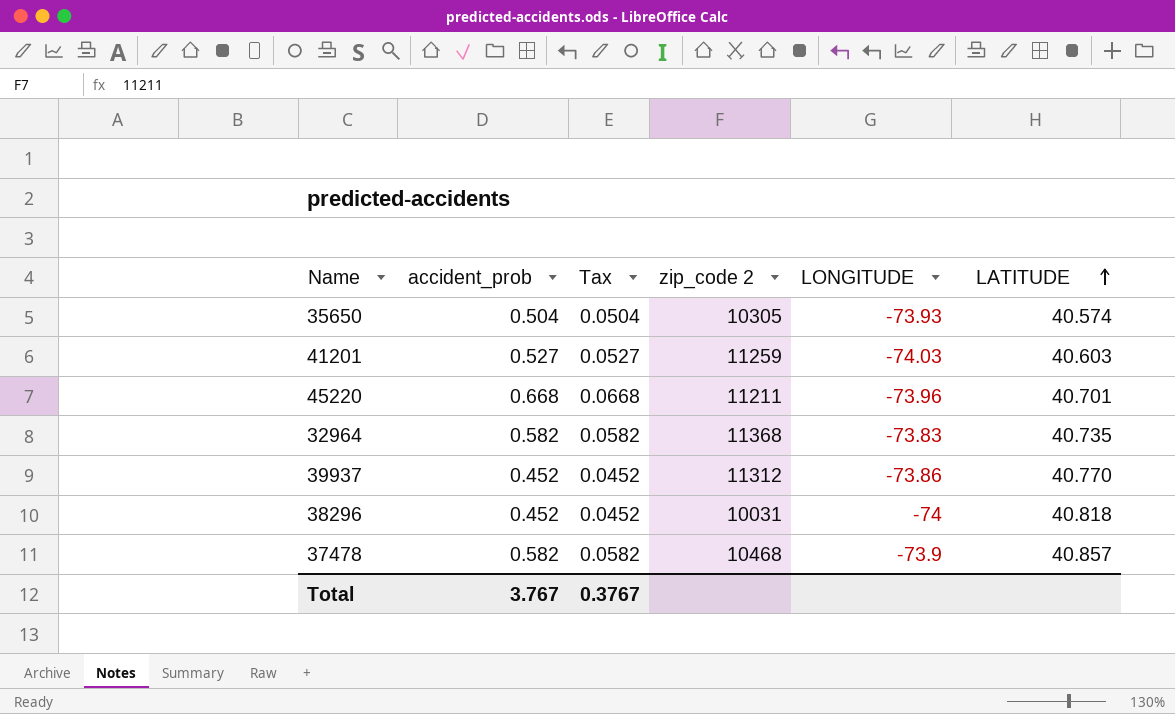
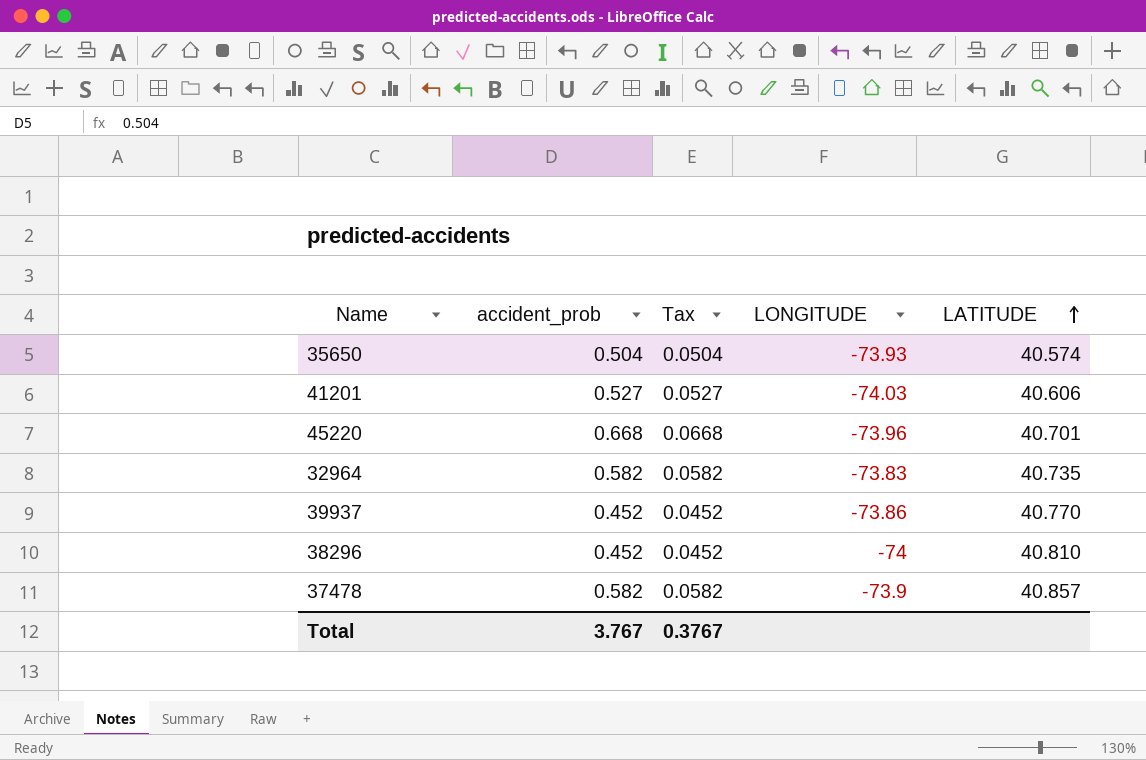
column zip_code 2 | position: 4 -> none
41201 | LATITUDE: 40.603 -> 40.606
38296 | LATITUDE: 40.818 -> 40.810

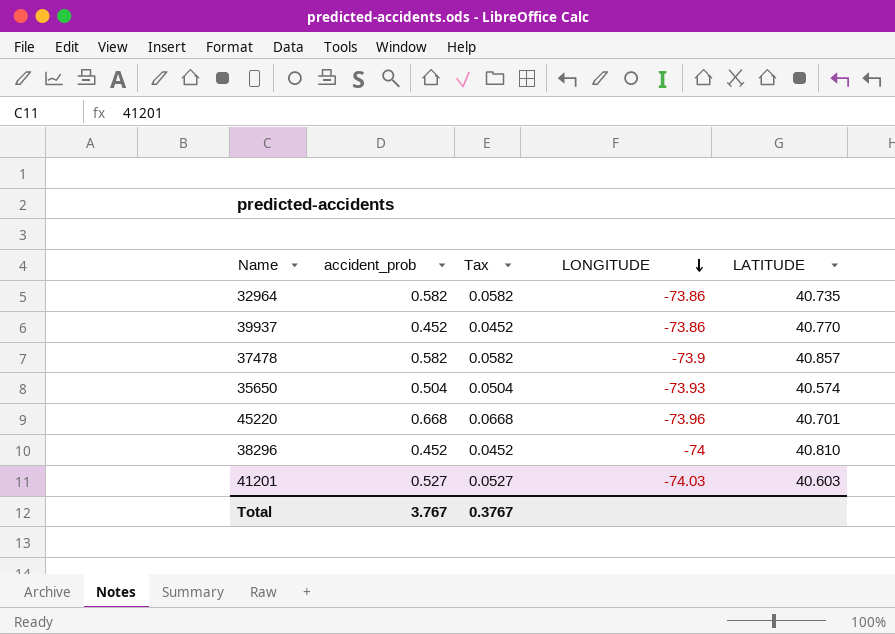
row order: LATITUDE ascending -> LONGITUDE descending
32964 | LONGITUDE: -73.83 -> -73.86
41201 | LATITUDE: 40.606 -> 40.603

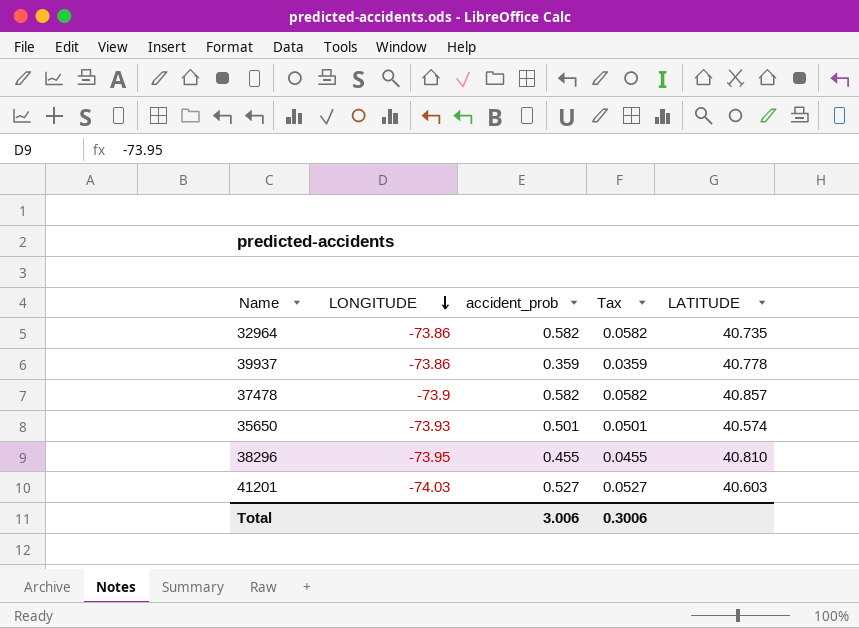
column LONGITUDE | position: 4 -> 2
row 45220: 0.668 | 0.0668 | -73.96 | 40.701 -> none
39937 | accident_prob: 0.452 -> 0.359
39937 | Tax: 0.0452 -> 0.0359
39937 | LATITUDE: 40.770 -> 40.778
35650 | accident_prob: 0.504 -> 0.501
35650 | Tax: 0.0504 -> 0.0501
38296 | LONGITUDE: -74 -> -73.95
38296 | accident_prob: 0.452 -> 0.455
38296 | Tax: 0.0452 -> 0.0455
Total | accident_prob: 3.767 -> 3.006
Total | Tax: 0.3767 -> 0.3006

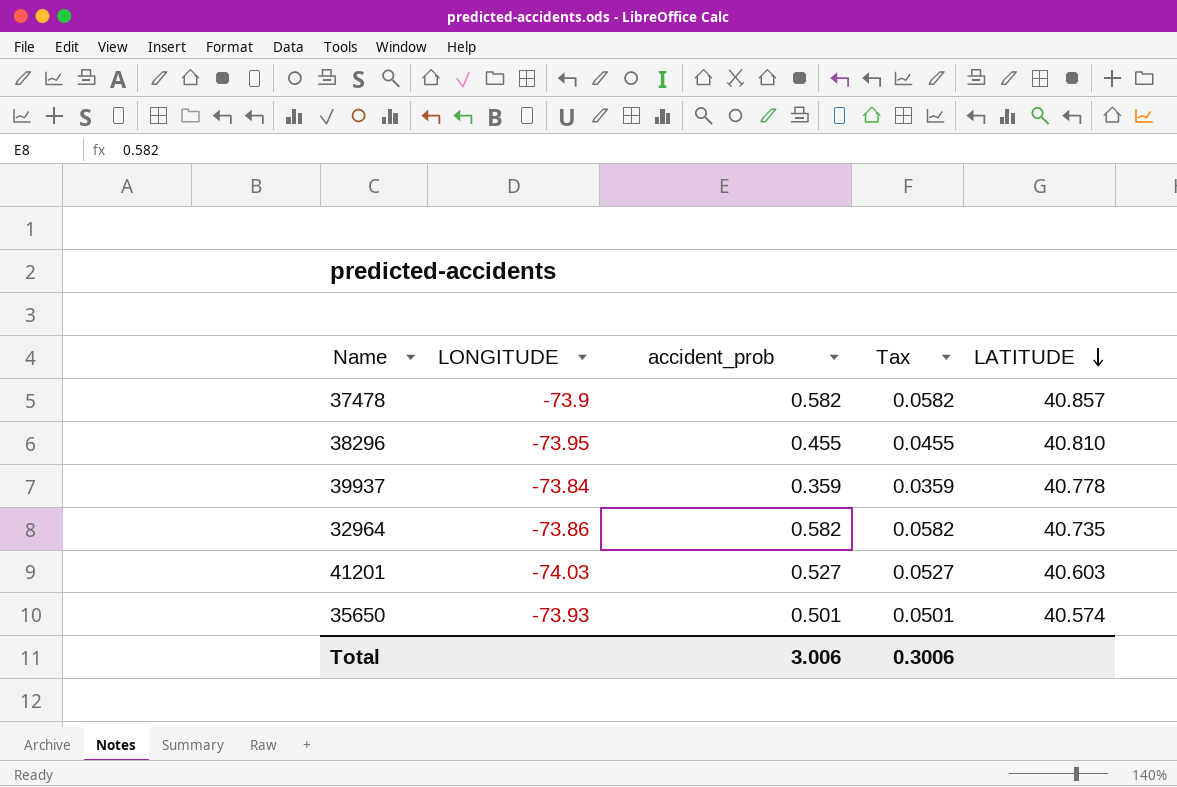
row order: LONGITUDE descending -> LATITUDE descending
39937 | LONGITUDE: -73.86 -> -73.84

